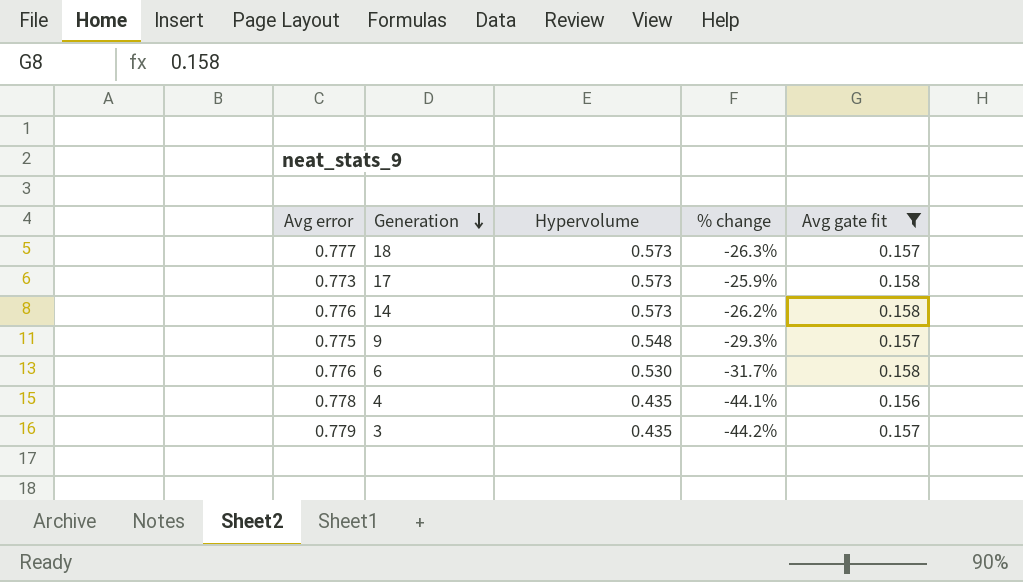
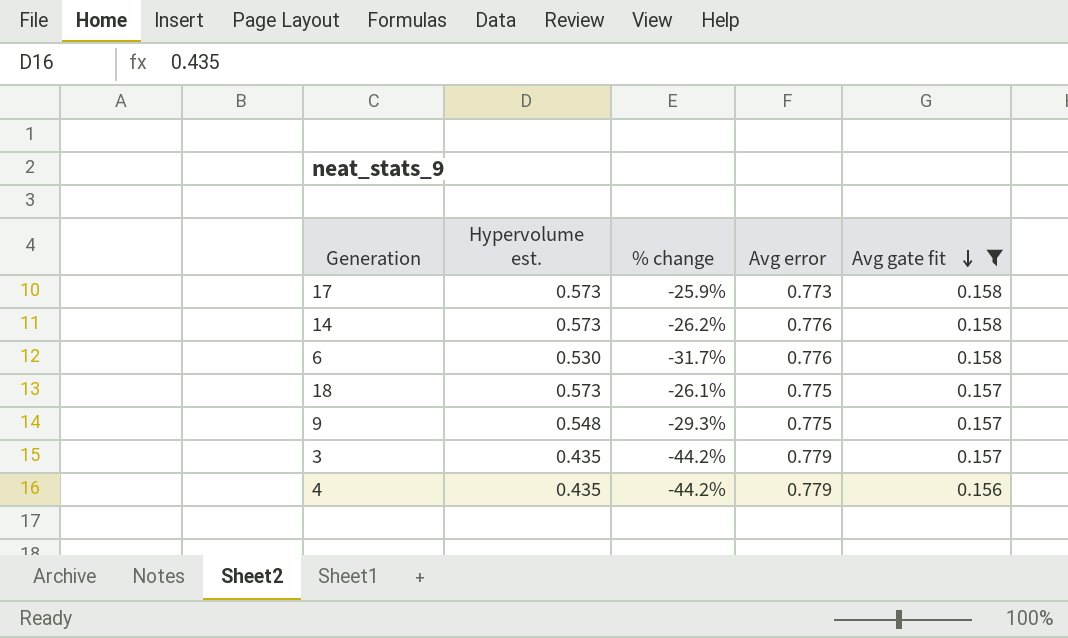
row order: Generation descending -> Avg gate fit descending
column name: Hypervolume -> Hypervolume est.
column Avg error | position: 1 -> 4
18 | % change: -26.3% -> -26.1%
18 | Avg error: 0.777 -> 0.775
4 | % change: -44.1% -> -44.2%
4 | Avg error: 0.778 -> 0.779

